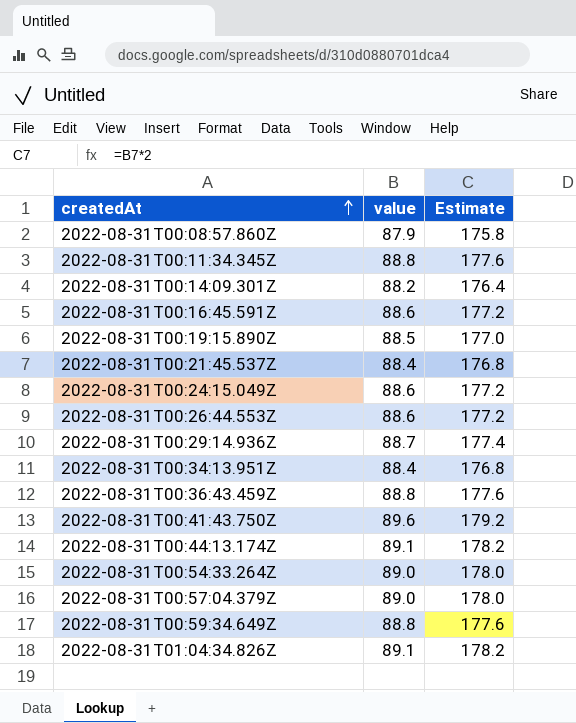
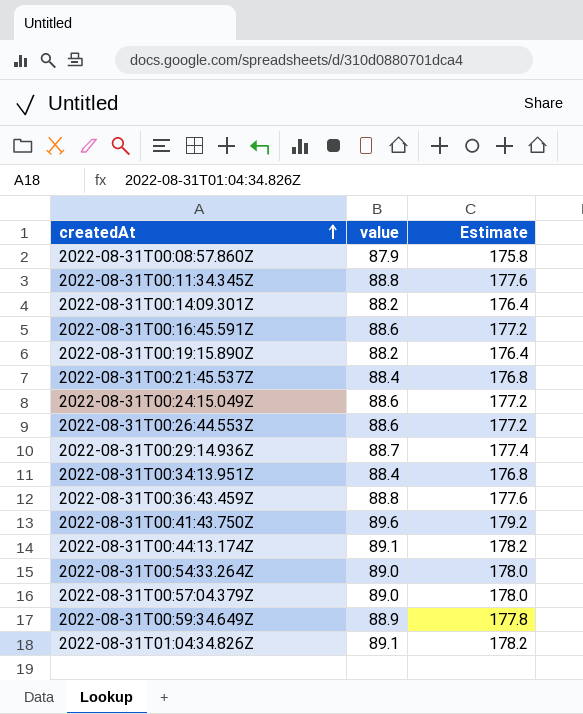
2022-08-31T00:19:15.890Z | value: 88.5 -> 88.2
2022-08-31T00:19:15.890Z | Estimate: 177.0 -> 176.4
2022-08-31T00:59:34.649Z | value: 88.8 -> 88.9
2022-08-31T00:59:34.649Z | Estimate: 177.6 -> 177.8

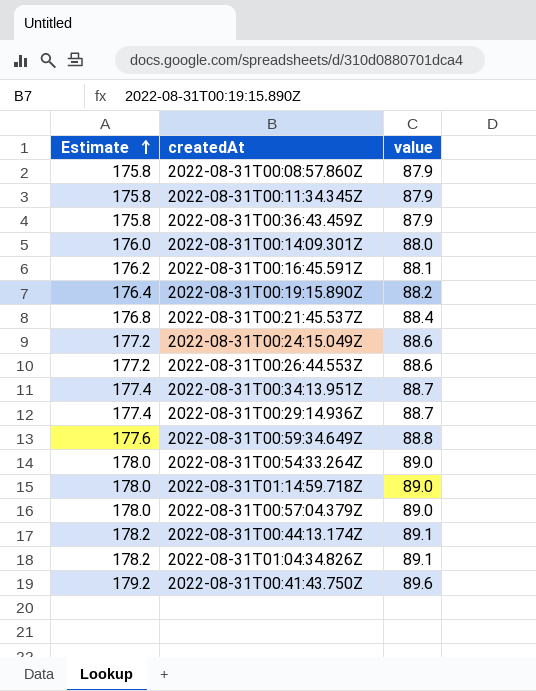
row order: createdAt ascending -> Estimate ascending
column Estimate | position: 3 -> 1
2022-08-31T00:11:34.345Z | Estimate: 177.6 -> 175.8
2022-08-31T00:11:34.345Z | value: 88.8 -> 87.9
2022-08-31T00:36:43.459Z | Estimate: 177.6 -> 175.8
2022-08-31T00:36:43.459Z | value: 88.8 -> 87.9
2022-08-31T00:14:09.301Z | Estimate: 176.4 -> 176.0
2022-08-31T00:14:09.301Z | value: 88.2 -> 88.0
2022-08-31T00:16:45.591Z | Estimate: 177.2 -> 176.2
2022-08-31T00:16:45.591Z | value: 88.6 -> 88.1
2022-08-31T00:34:13.951Z | Estimate: 176.8 -> 177.4
2022-08-31T00:34:13.951Z | value: 88.4 -> 88.7
2022-08-31T00:59:34.649Z | Estimate: 177.8 -> 177.6
2022-08-31T00:59:34.649Z | value: 88.9 -> 88.8
row 2022-08-31T01:14:59.718Z: none -> 178.0 | 89.0

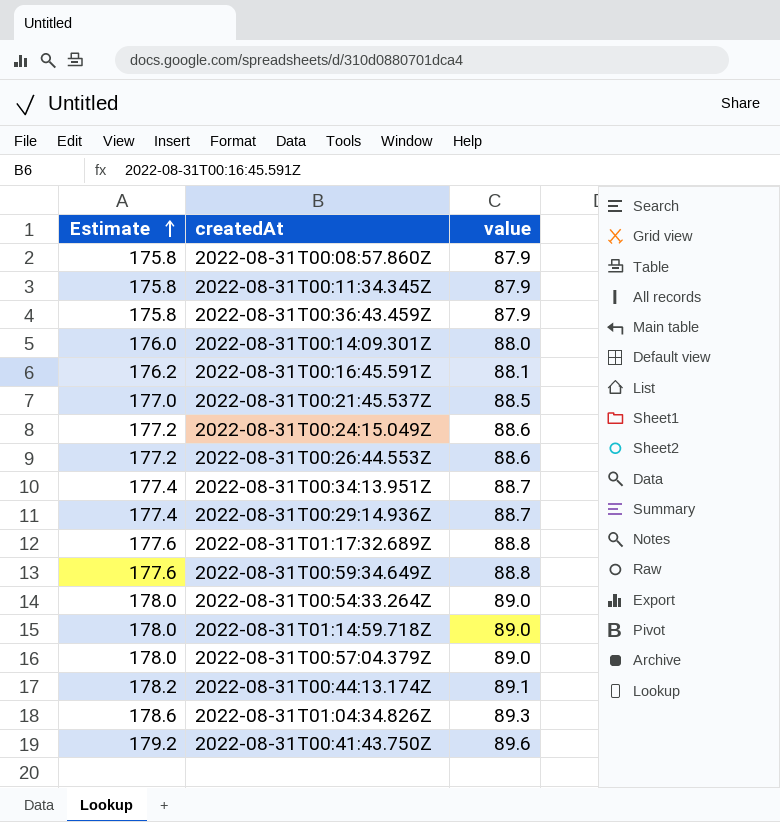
row 2022-08-31T00:19:15.890Z: 176.4 | 88.2 -> none
2022-08-31T00:21:45.537Z | Estimate: 176.8 -> 177.0
2022-08-31T00:21:45.537Z | value: 88.4 -> 88.5
row 2022-08-31T01:17:32.689Z: none -> 177.6 | 88.8
2022-08-31T01:04:34.826Z | Estimate: 178.2 -> 178.6
2022-08-31T01:04:34.826Z | value: 89.1 -> 89.3

